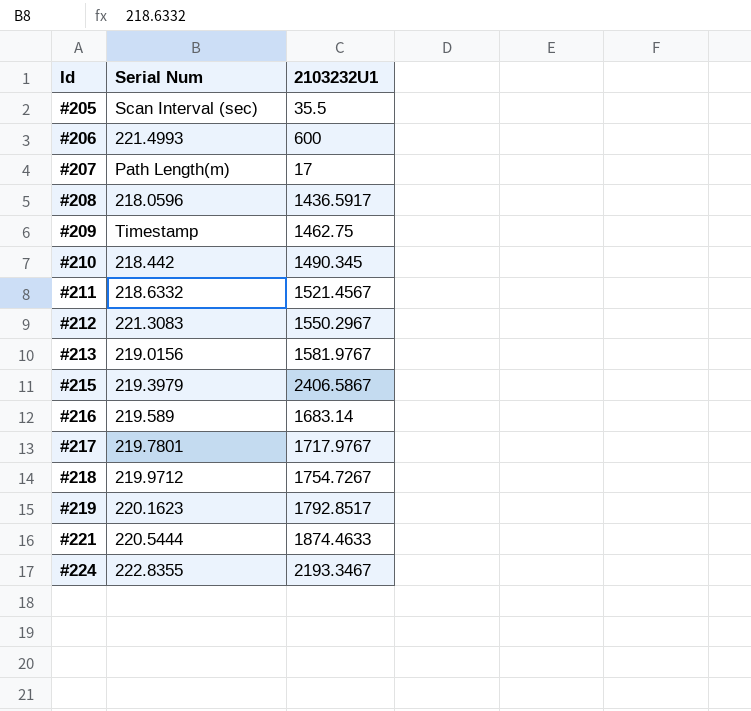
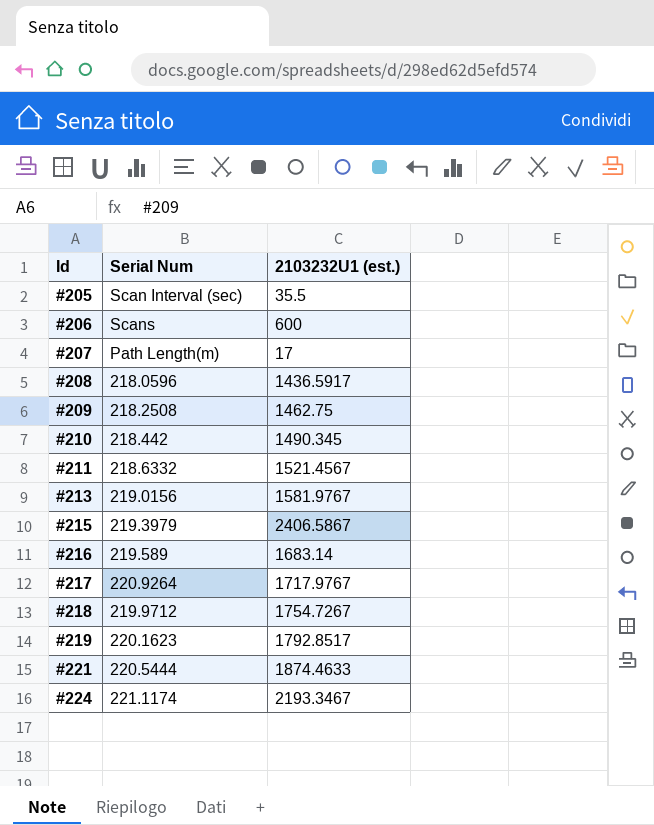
column name: 2103232U1 -> 2103232U1 (est.)
row #212: 221.3083 | 1550.2967 -> none
#206 | Serial Num: 221.4993 -> Scans
#209 | Serial Num: Timestamp -> 218.2508
#217 | Serial Num: 219.7801 -> 220.9264
#224 | Serial Num: 222.8355 -> 221.1174

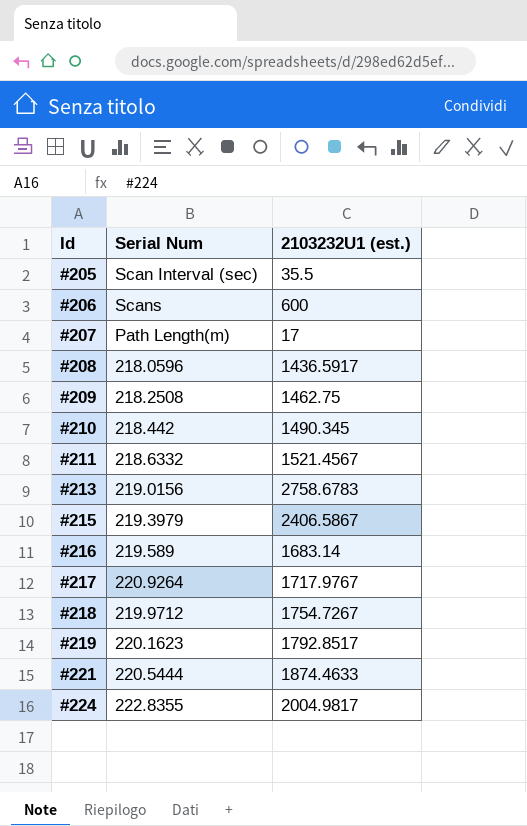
#213 | 2103232U1 (est.): 1581.9767 -> 2758.6783
#224 | Serial Num: 221.1174 -> 222.8355
#224 | 2103232U1 (est.): 2193.3467 -> 2004.9817

